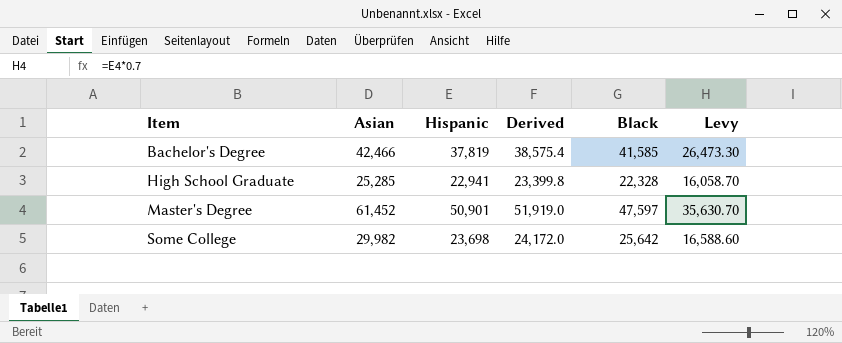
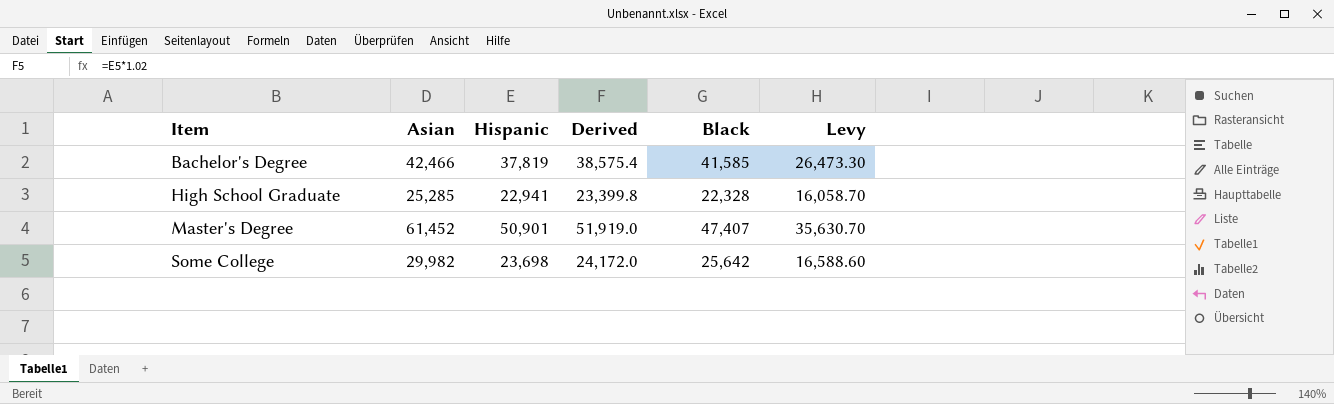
Master's Degree | Black: 47,597 -> 47,407

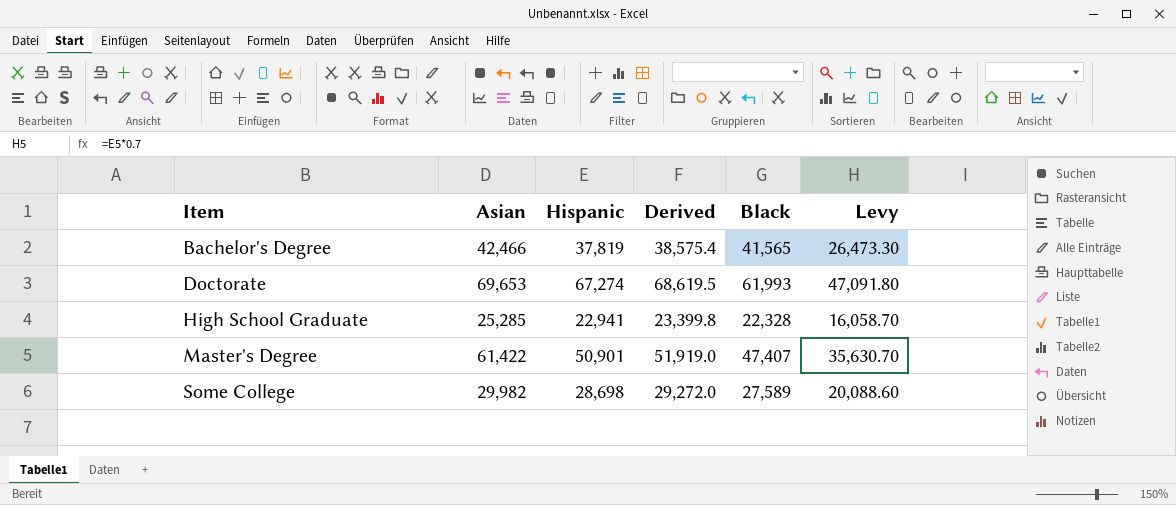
Bachelor's Degree | Black: 41,585 -> 41,565
row Doctorate: none -> 69,653 | 67,274 | 68,619.5 | 61,993 | 47,091.80
Master's Degree | Asian: 61,452 -> 61,422
Some College | Hispanic: 23,698 -> 28,698
Some College | Derived: 24,172.0 -> 29,272.0
Some College | Black: 25,642 -> 27,589
Some College | Levy: 16,588.60 -> 20,088.60

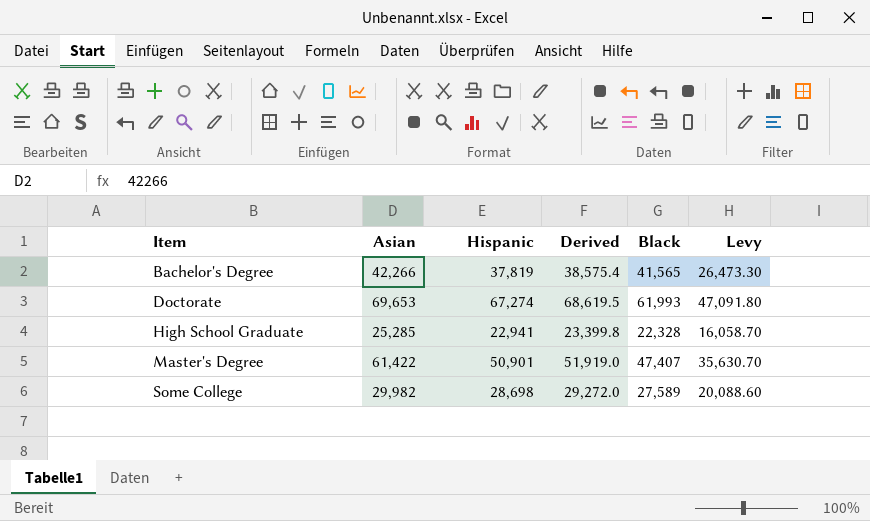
Bachelor's Degree | Asian: 42,466 -> 42,266

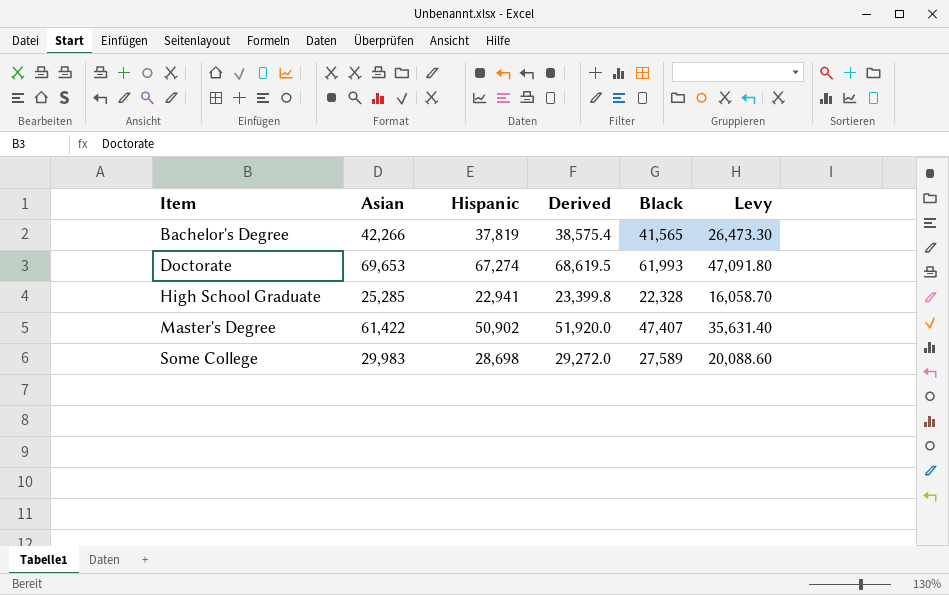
Master's Degree | Hispanic: 50,901 -> 50,902
Master's Degree | Derived: 51,919.0 -> 51,920.0
Master's Degree | Levy: 35,630.70 -> 35,631.40
Some College | Asian: 29,982 -> 29,983

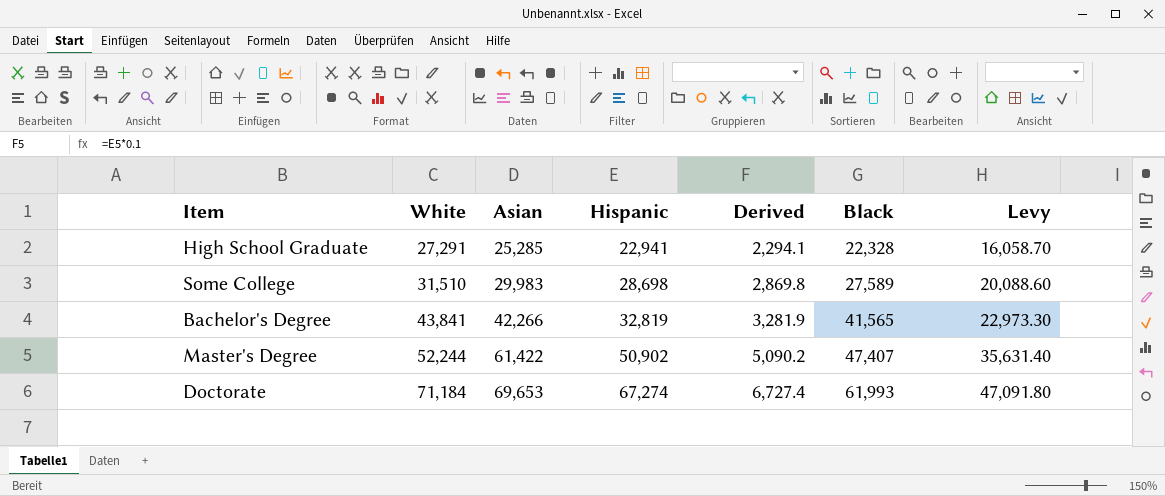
row order: Item ascending -> White ascending
column White | position: none -> 2
column Derived | formula: [Hispanic] * 1.02 -> [Hispanic] * 0.1
Bachelor's Degree | Hispanic: 37,819 -> 32,819
Bachelor's Degree | Levy: 26,473.30 -> 22,973.30

